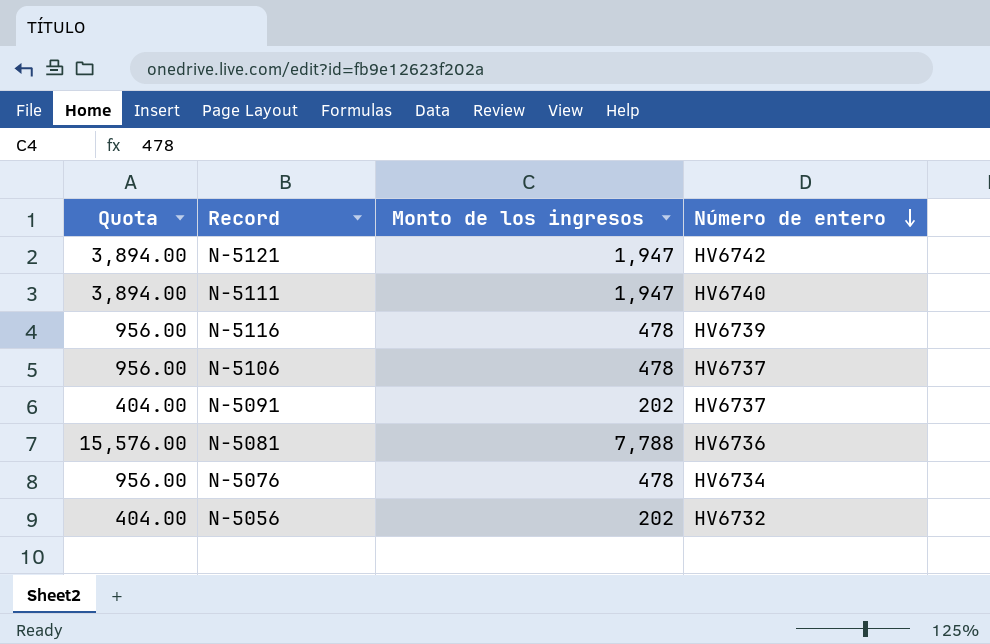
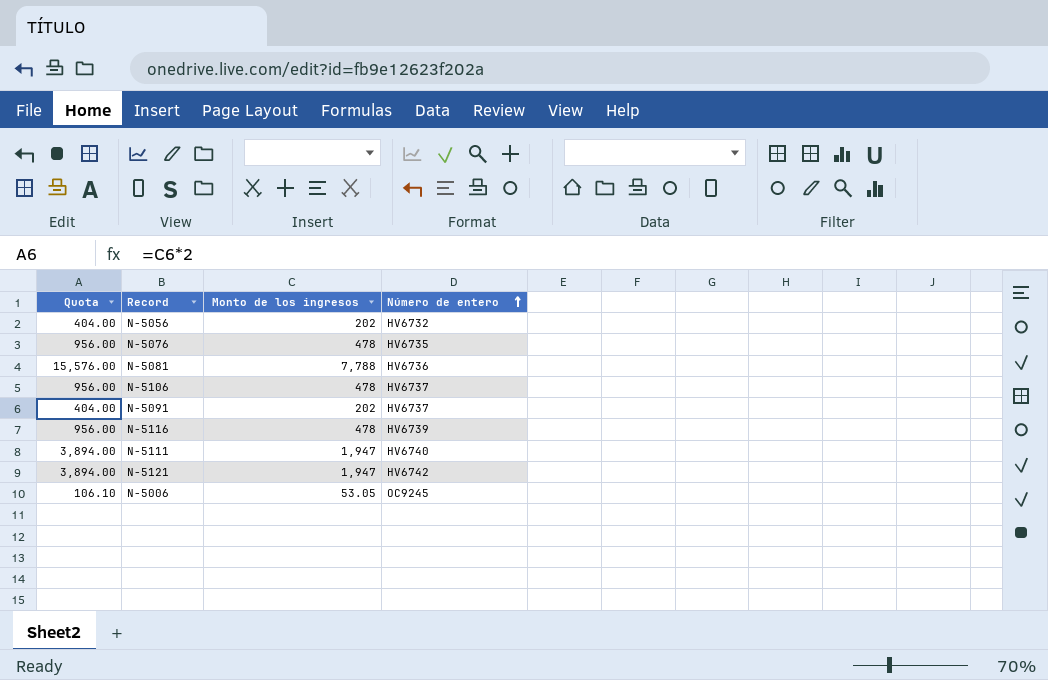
row order: Número de entero descending -> Número de entero ascending
N-5076 | Número de entero: HV6734 -> HV6735
row N-5006: none -> 106.10 | 53.05 | OC9245

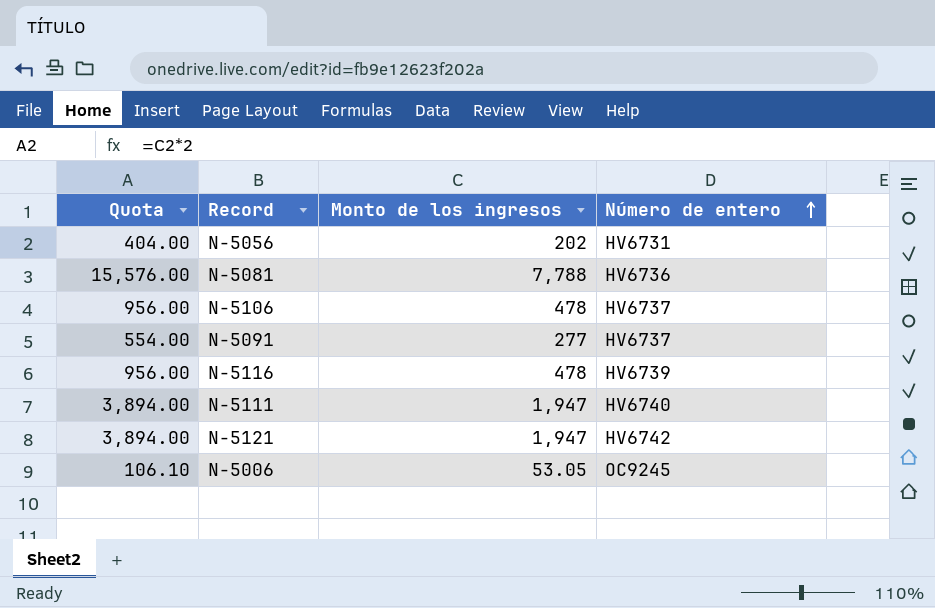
row N-5076: 956.00 | 478 | HV6735 -> none
N-5056 | Número de entero: HV6732 -> HV6731
N-5091 | Quota: 404.00 -> 554.00
N-5091 | Monto de los ingresos: 202 -> 277

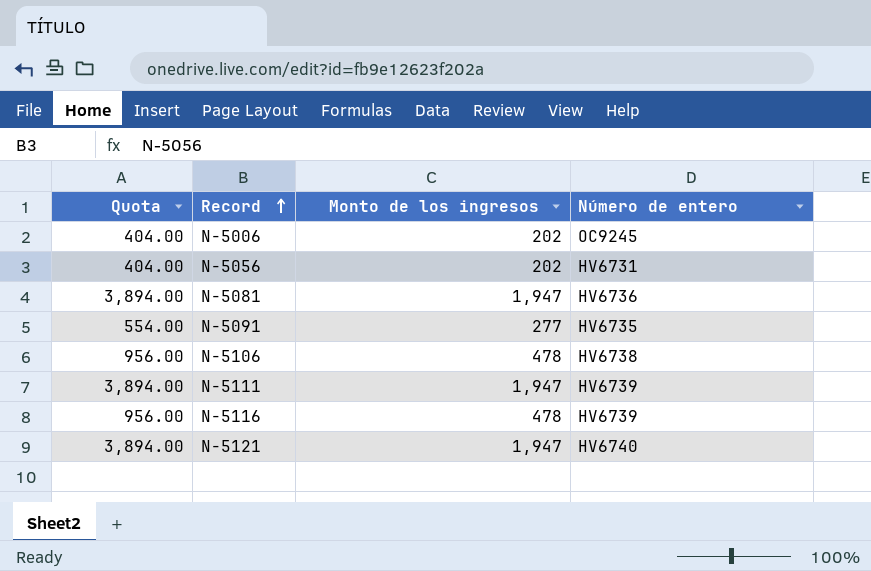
row order: Número de entero ascending -> Record ascending
N-5006 | Quota: 106.10 -> 404.00
N-5006 | Monto de los ingresos: 53.05 -> 202
N-5081 | Quota: 15,576.00 -> 3,894.00
N-5081 | Monto de los ingresos: 7,788 -> 1,947
N-5091 | Número de entero: HV6737 -> HV6735
N-5106 | Número de entero: HV6737 -> HV6738
N-5111 | Número de entero: HV6740 -> HV6739
N-5121 | Número de entero: HV6742 -> HV6740

